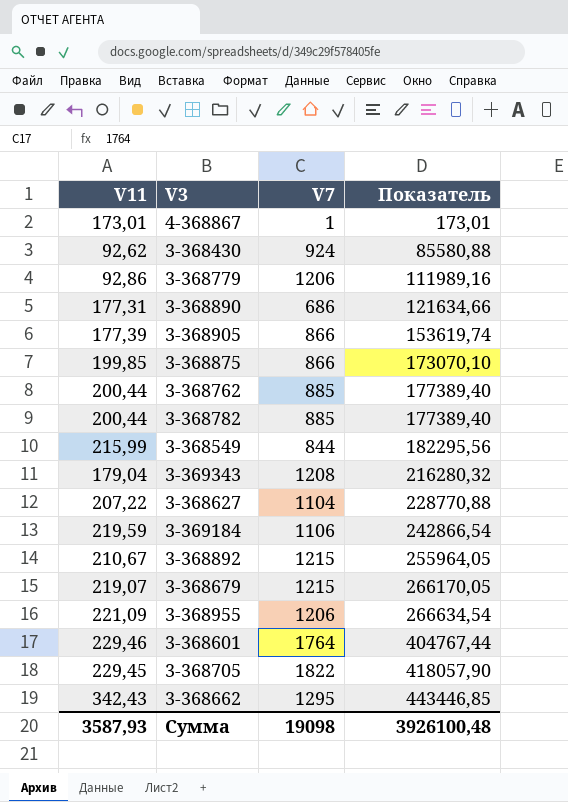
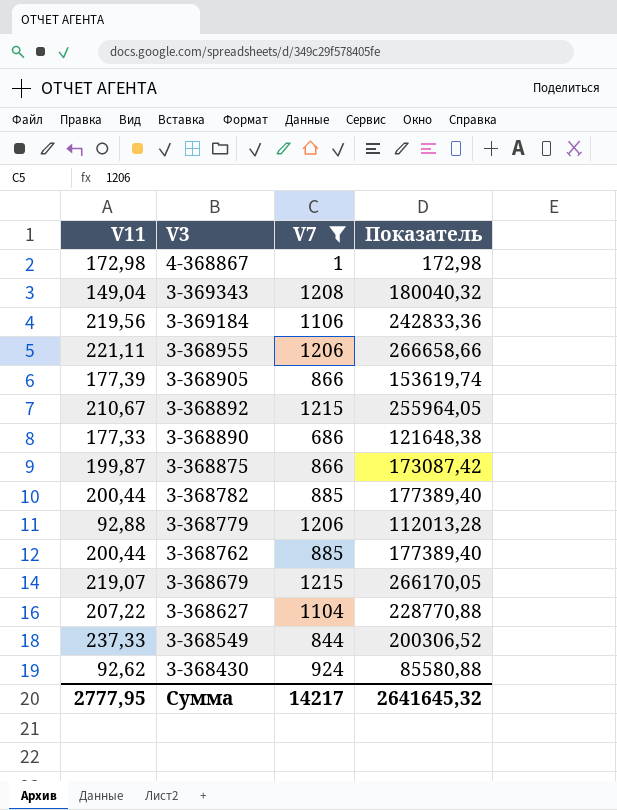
filter: none -> V7 <= 1215
row order: Показатель ascending -> V3 descending
4-368867 | V11: 173,01 -> 172,98
4-368867 | Показатель: 173,01 -> 172,98
3-369343 | V11: 179,04 -> 149,04
3-369343 | Показатель: 216280,32 -> 180040,32
3-369184 | V11: 219,59 -> 219,56
3-369184 | Показатель: 242866,54 -> 242833,36
3-368955 | V11: 221,09 -> 221,11
3-368955 | Показатель: 266634,54 -> 266658,66
3-368890 | V11: 177,31 -> 177,33
3-368890 | Показатель: 121634,66 -> 121648,38
3-368875 | V11: 199,85 -> 199,87
3-368875 | Показатель: 173070,10 -> 173087,42
3-368779 | V11: 92,86 -> 92,88
3-368779 | Показатель: 111989,16 -> 112013,28
3-368549 | V11: 215,99 -> 237,33
3-368549 | Показатель: 182295,56 -> 200306,52
Сумма | V11: 3587,93 -> 2777,95
Сумма | V7: 19098 -> 14217
Сумма | Показатель: 3926100,48 -> 2641645,32

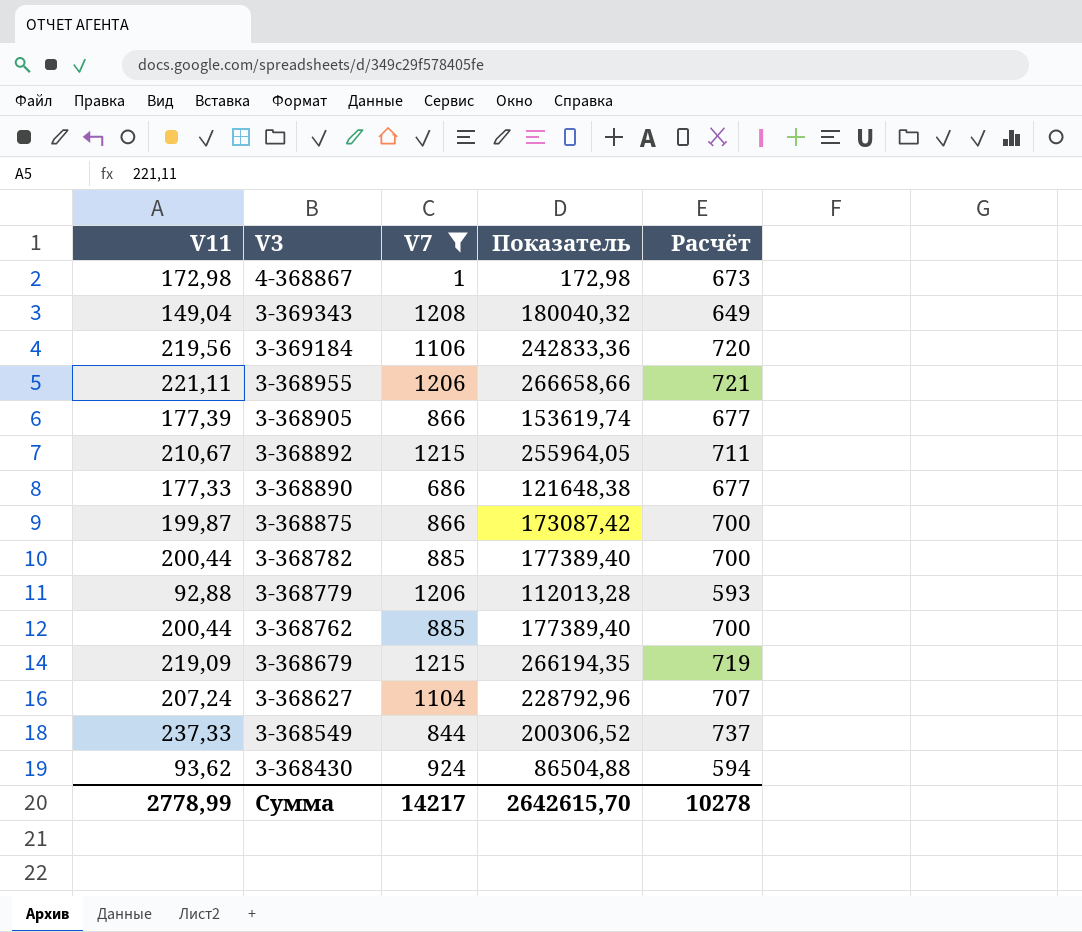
column Расчёт | formula: none -> [V11] + 500
3-368679 | V11: 219,07 -> 219,09
3-368679 | Показатель: 266170,05 -> 266194,35
3-368627 | V11: 207,22 -> 207,24
3-368627 | Показатель: 228770,88 -> 228792,96
3-368430 | V11: 92,62 -> 93,62
3-368430 | Показатель: 85580,88 -> 86504,88
Сумма | V11: 2777,95 -> 2778,99
Сумма | Показатель: 2641645,32 -> 2642615,70

